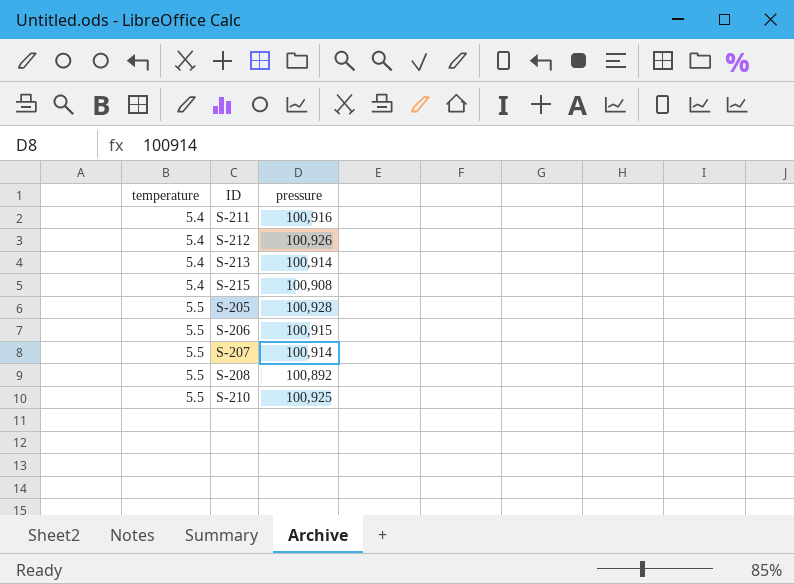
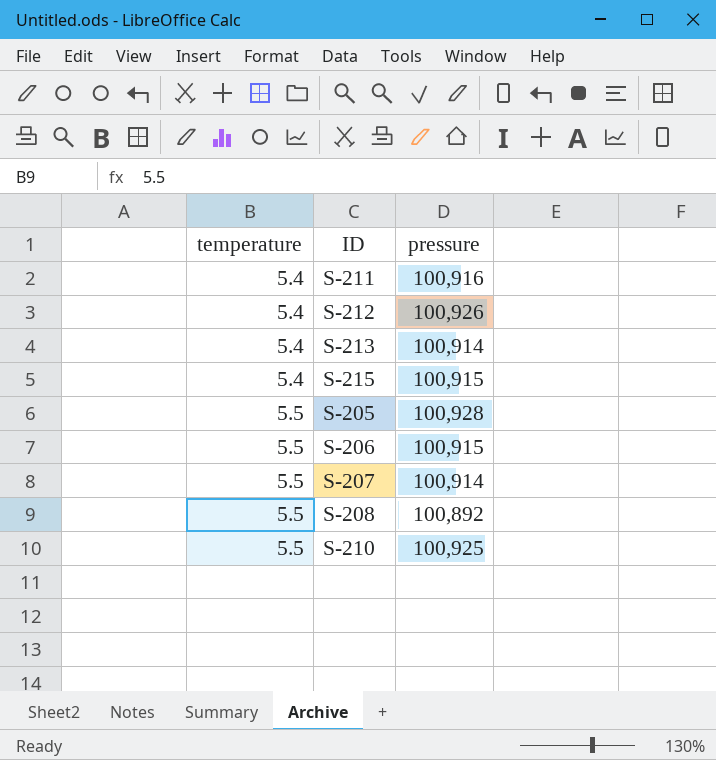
S-215 | pressure: 100,908 -> 100,915

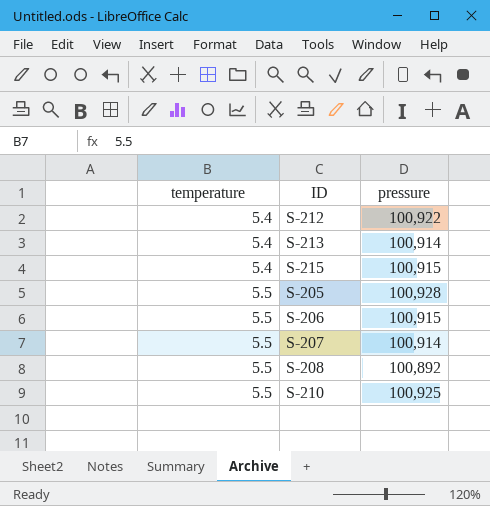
row S-211: 5.4 | 100,916 -> none
S-212 | pressure: 100,926 -> 100,922

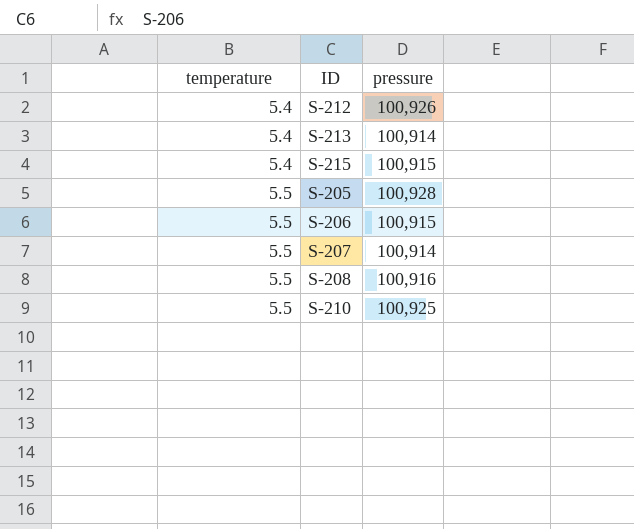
S-212 | pressure: 100,922 -> 100,926
S-208 | pressure: 100,892 -> 100,916

